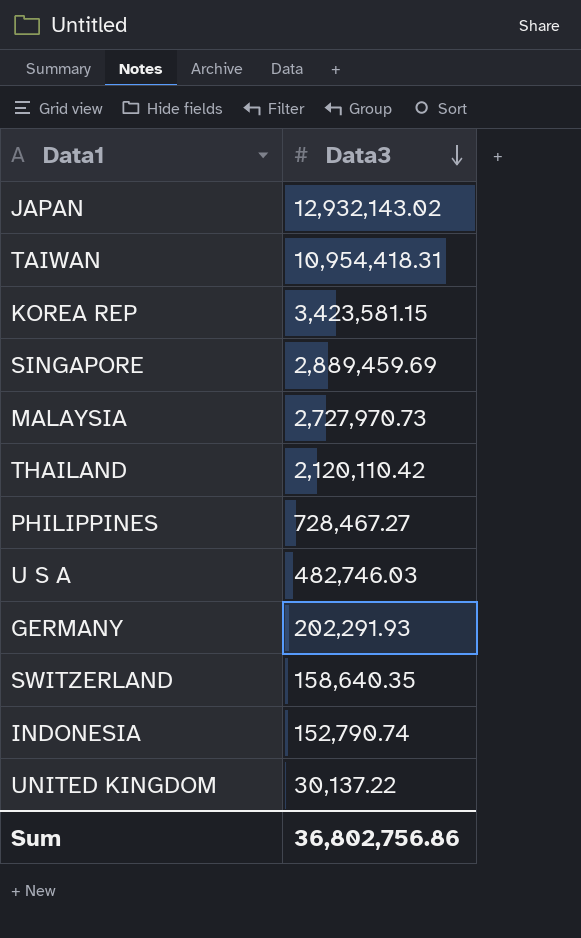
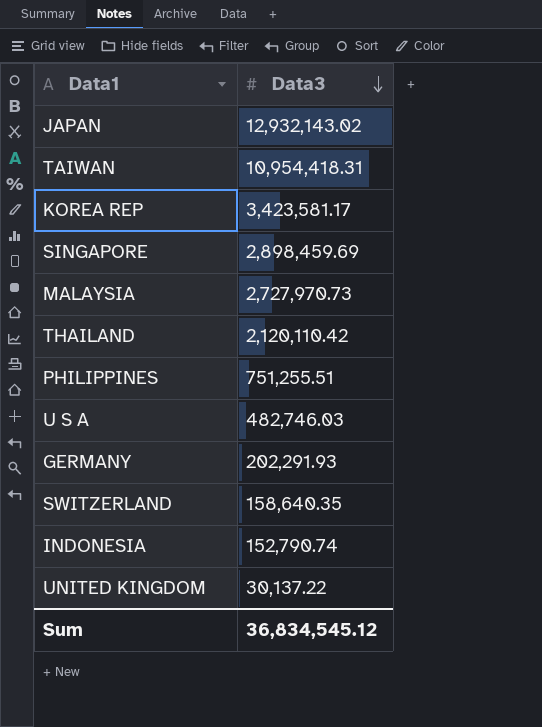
KOREA REP | Data3: 3,423,581.15 -> 3,423,581.17
SINGAPORE | Data3: 2,889,459.69 -> 2,898,459.69
PHILIPPINES | Data3: 728,467.27 -> 751,255.51
Sum | Data3: 36,802,756.86 -> 36,834,545.12

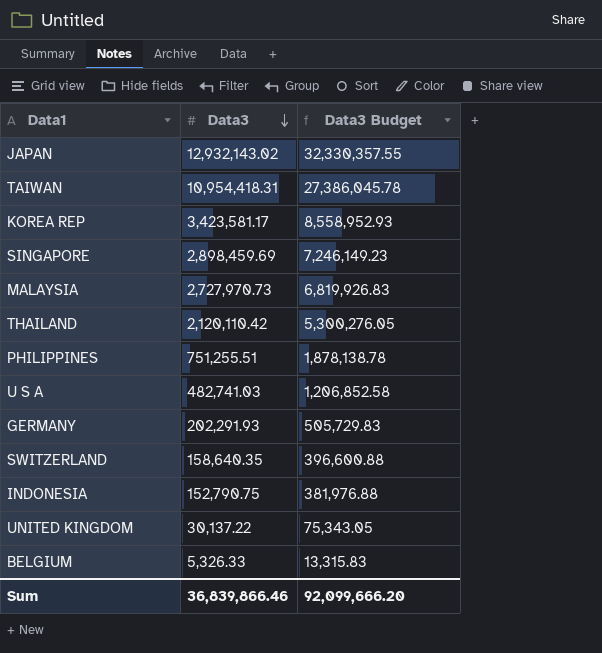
column Data3 Budget | formula: none -> [Data3] * 2.5
U S A | Data3: 482,746.03 -> 482,741.03
INDONESIA | Data3: 152,790.74 -> 152,790.75
row BELGIUM: none -> 5,326.33 | 13,315.83
Sum | Data3: 36,834,545.12 -> 36,839,866.46

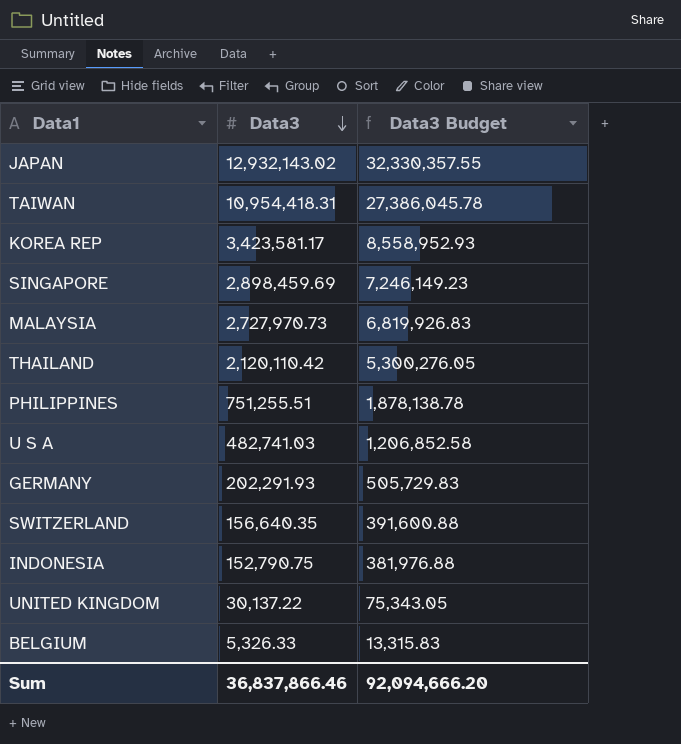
SWITZERLAND | Data3: 158,640.35 -> 156,640.35
SWITZERLAND | Data3 Budget: 396,600.88 -> 391,600.88
Sum | Data3: 36,839,866.46 -> 36,837,866.46
Sum | Data3 Budget: 92,099,666.20 -> 92,094,666.20

